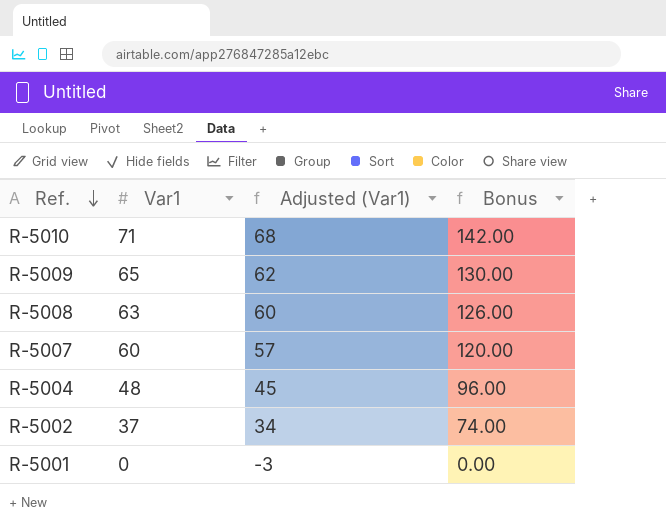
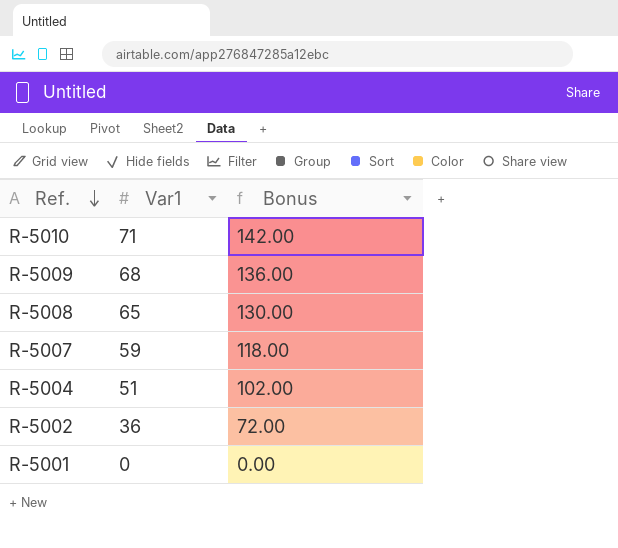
column Adjusted (Var1) | formula: [Var1] - 3 -> none
R-5009 | Var1: 65 -> 68
R-5009 | Bonus: 130.00 -> 136.00
R-5008 | Var1: 63 -> 65
R-5008 | Bonus: 126.00 -> 130.00
R-5007 | Var1: 60 -> 59
R-5007 | Bonus: 120.00 -> 118.00
R-5004 | Var1: 48 -> 51
R-5004 | Bonus: 96.00 -> 102.00
R-5002 | Var1: 37 -> 36
R-5002 | Bonus: 74.00 -> 72.00

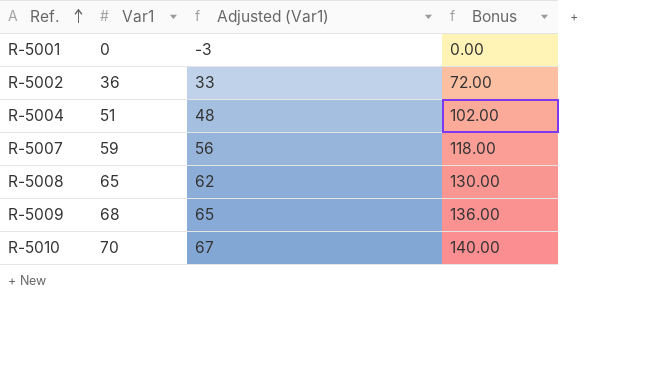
row order: Ref. descending -> Ref. ascending
column Adjusted (Var1) | formula: none -> [Var1] - 3
R-5010 | Var1: 71 -> 70
R-5010 | Bonus: 142.00 -> 140.00

